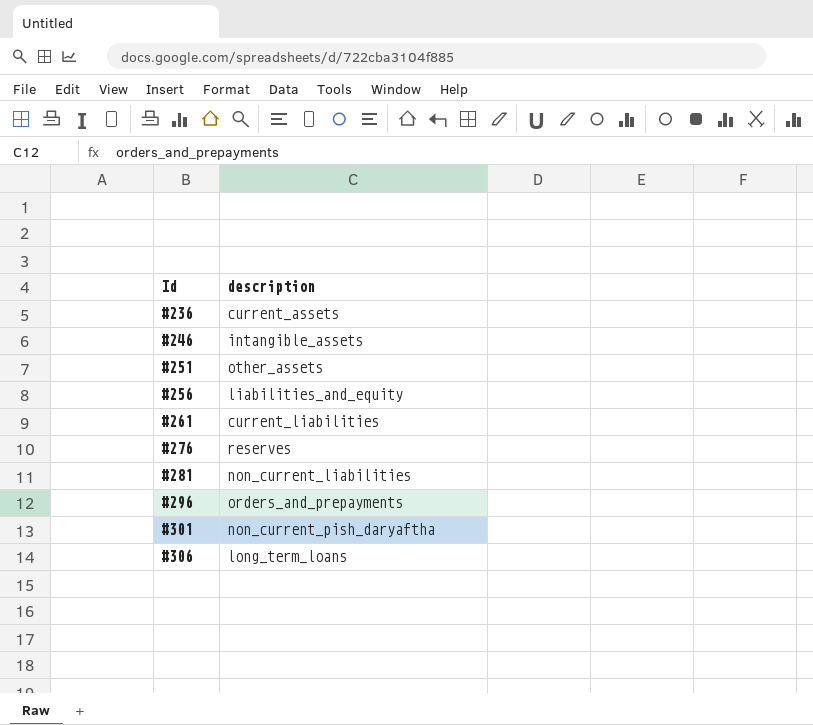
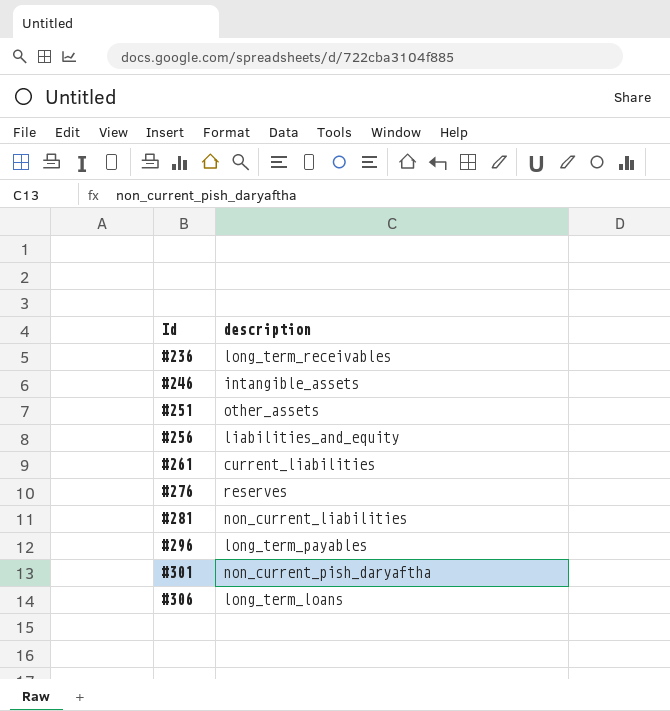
#236 | description: current_assets -> long_term_receivables
#296 | description: orders_and_prepayments -> long_term_payables

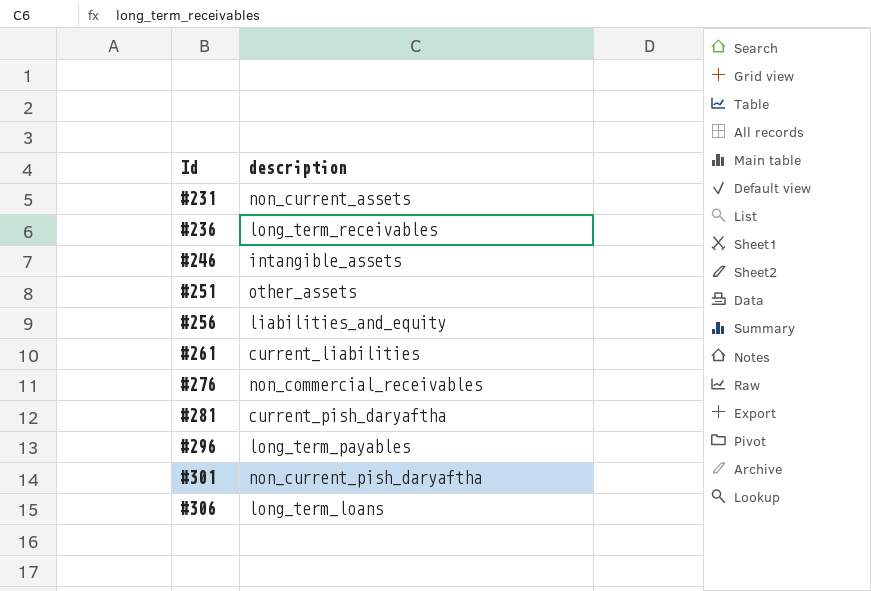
row #231: none -> non_current_assets
#276 | description: reserves -> non_commercial_receivables
#281 | description: non_current_liabilities -> current_pish_daryaftha

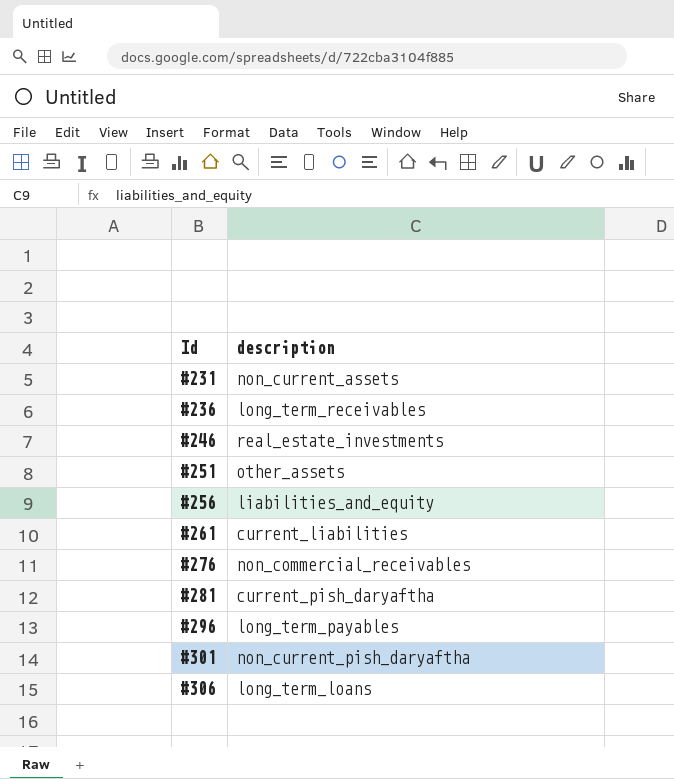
#246 | description: intangible_assets -> real_estate_investments

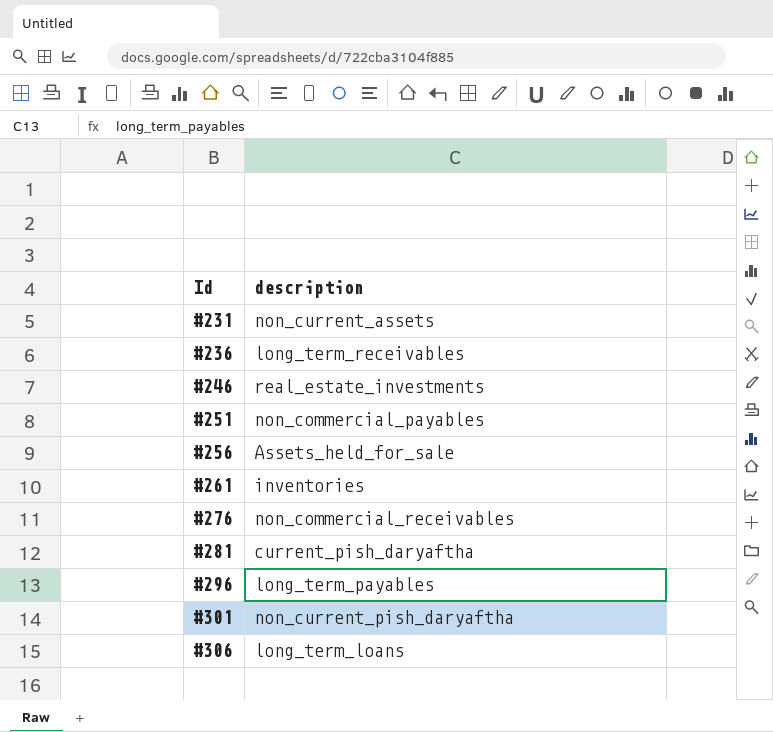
#251 | description: other_assets -> non_commercial_payables
#256 | description: liabilities_and_equity -> Assets_held_for_sale
#261 | description: current_liabilities -> inventories

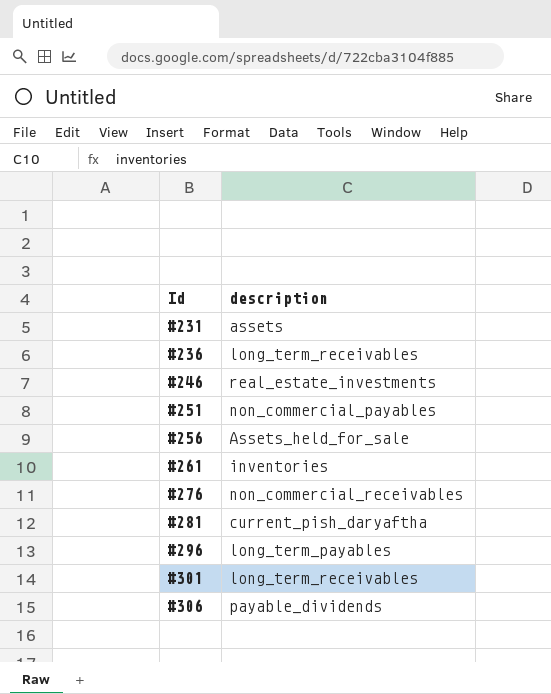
#231 | description: non_current_assets -> assets
#301 | description: non_current_pish_daryaftha -> long_term_receivables
#306 | description: long_term_loans -> payable_dividends

